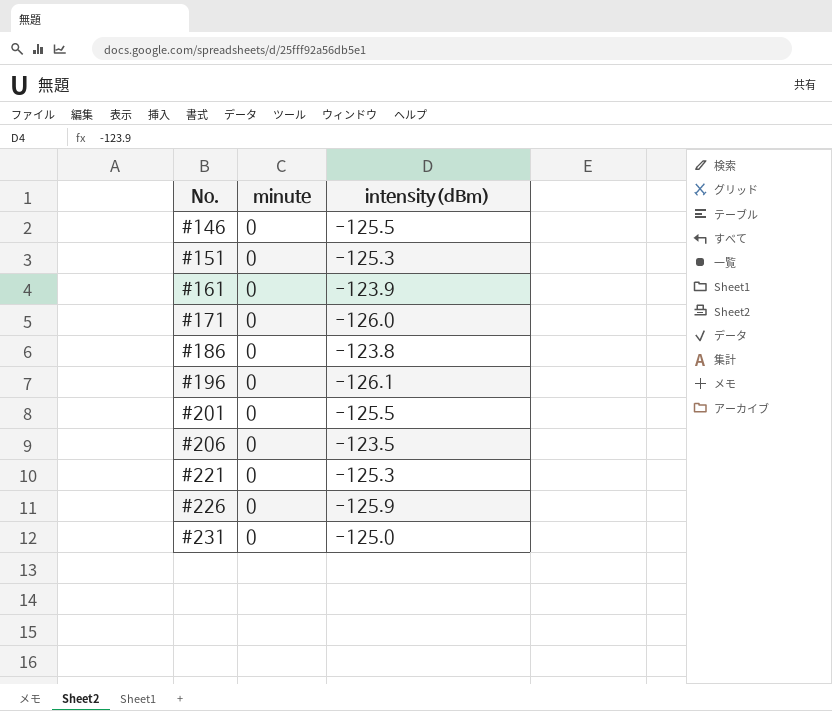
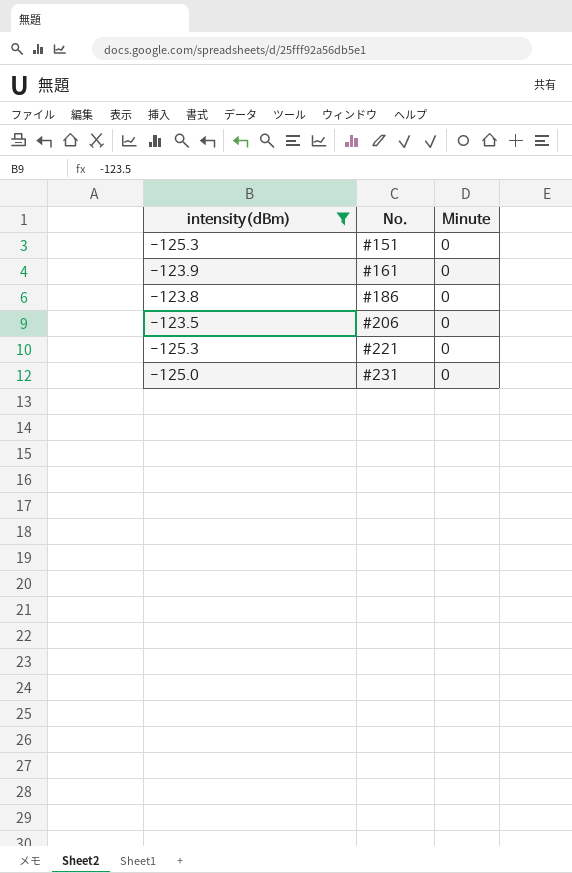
filter: none -> intensity(dBm) >= -125.3
column intensity(dBm) | position: 3 -> 1
column name: minute -> Minute

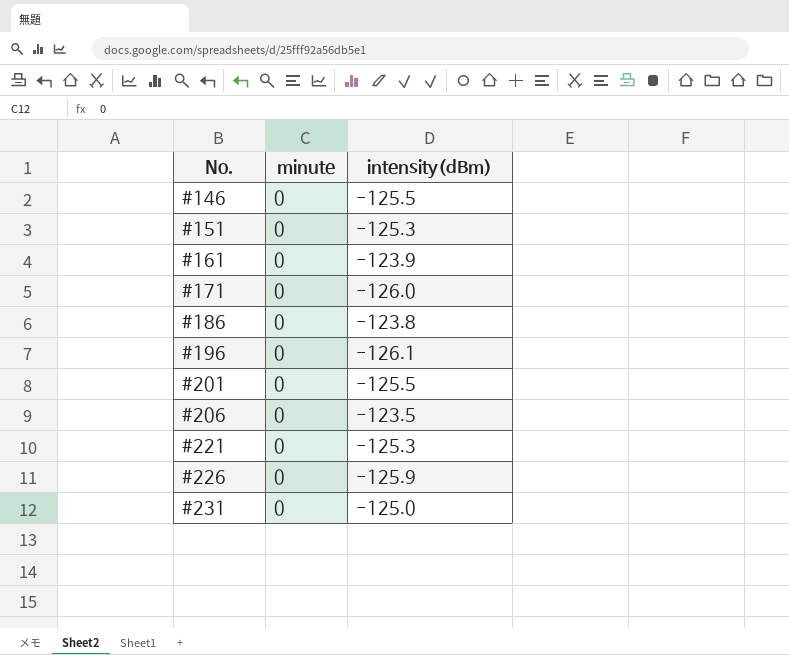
filter: intensity(dBm) >= -125.3 -> none
column name: Minute -> minute
column intensity(dBm) | position: 1 -> 3

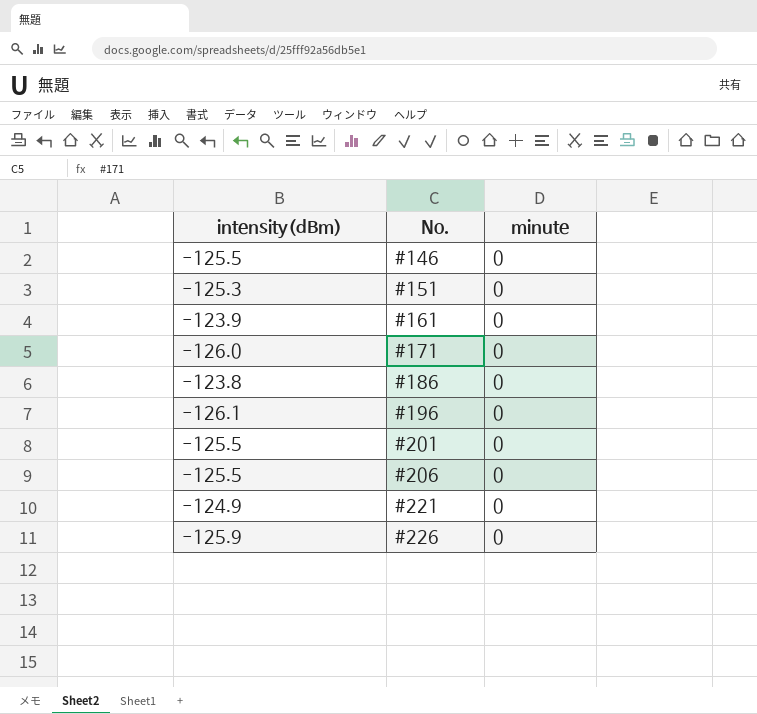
column intensity(dBm) | position: 3 -> 1
row #231: 0 | -125.0 -> none
#206 | intensity(dBm): -123.5 -> -125.5
#221 | intensity(dBm): -125.3 -> -124.9

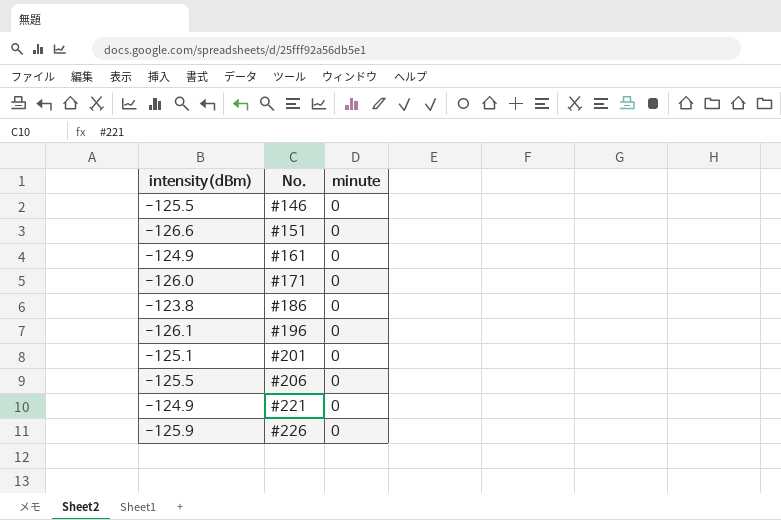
#151 | intensity(dBm): -125.3 -> -126.6
#161 | intensity(dBm): -123.9 -> -124.9
#201 | intensity(dBm): -125.5 -> -125.1

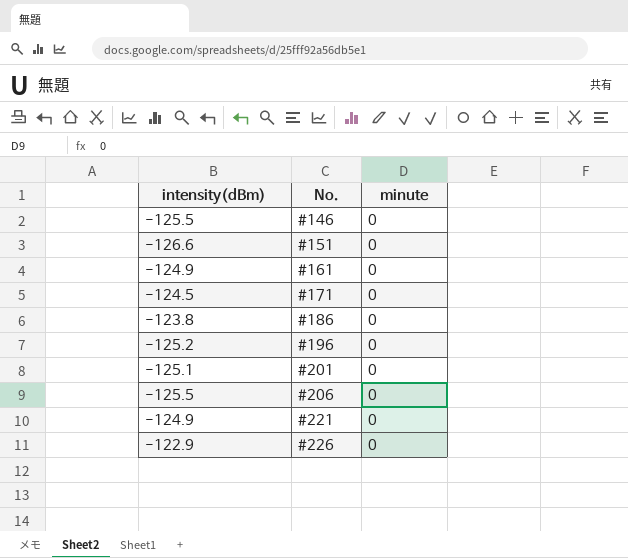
#171 | intensity(dBm): -126.0 -> -124.5
#196 | intensity(dBm): -126.1 -> -125.2
#226 | intensity(dBm): -125.9 -> -122.9

